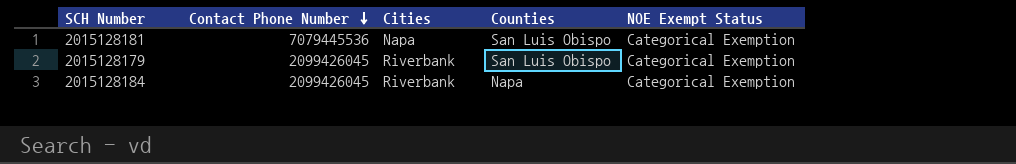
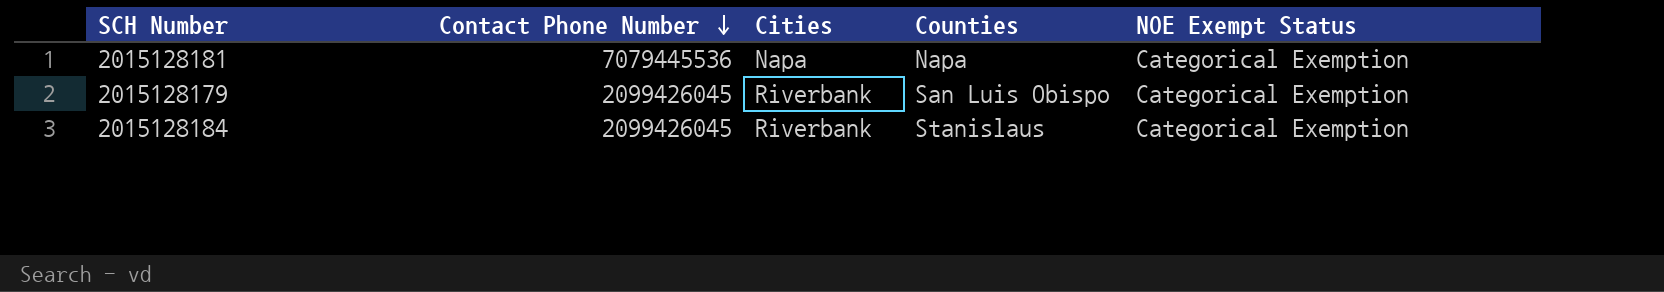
2015128181 | Counties: San Luis Obispo -> Napa
2015128184 | Counties: Napa -> Stanislaus

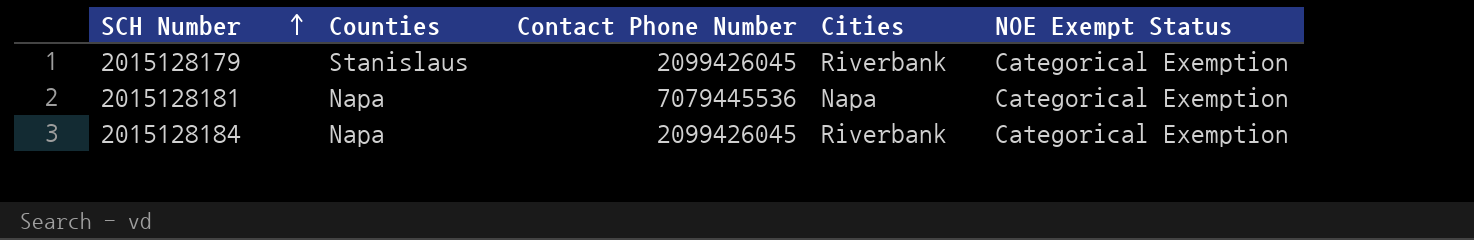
row order: Contact Phone Number descending -> SCH Number ascending
column Counties | position: 4 -> 2
2015128179 | Counties: San Luis Obispo -> Stanislaus
2015128184 | Counties: Stanislaus -> Napa

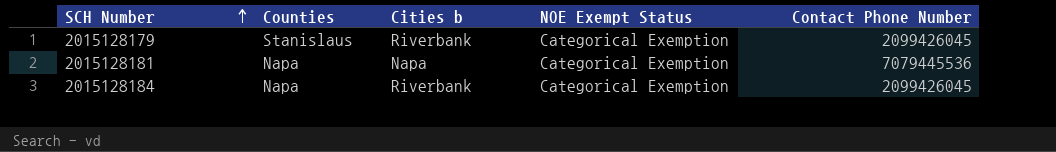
column name: Cities -> Cities b
column Contact Phone Number | position: 3 -> 5

